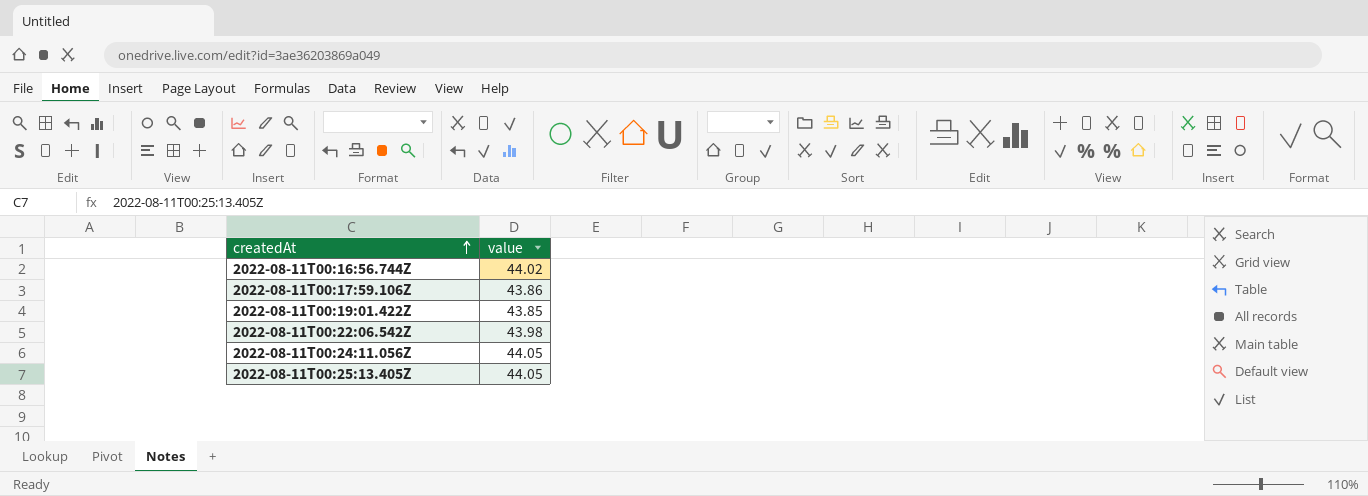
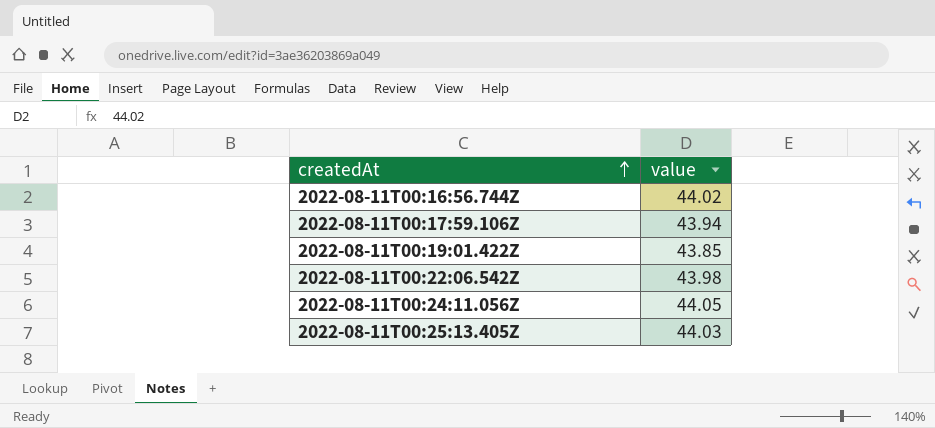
2022-08-11T00:17:59.106Z | value: 43.86 -> 43.94
2022-08-11T00:25:13.405Z | value: 44.05 -> 44.03

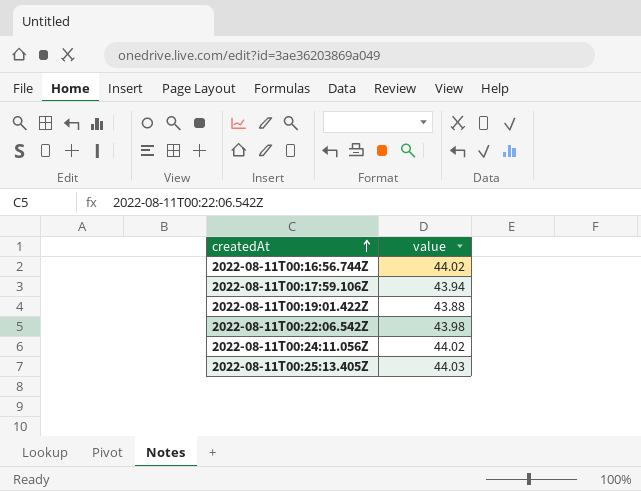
2022-08-11T00:19:01.422Z | value: 43.85 -> 43.88
2022-08-11T00:24:11.056Z | value: 44.05 -> 44.02

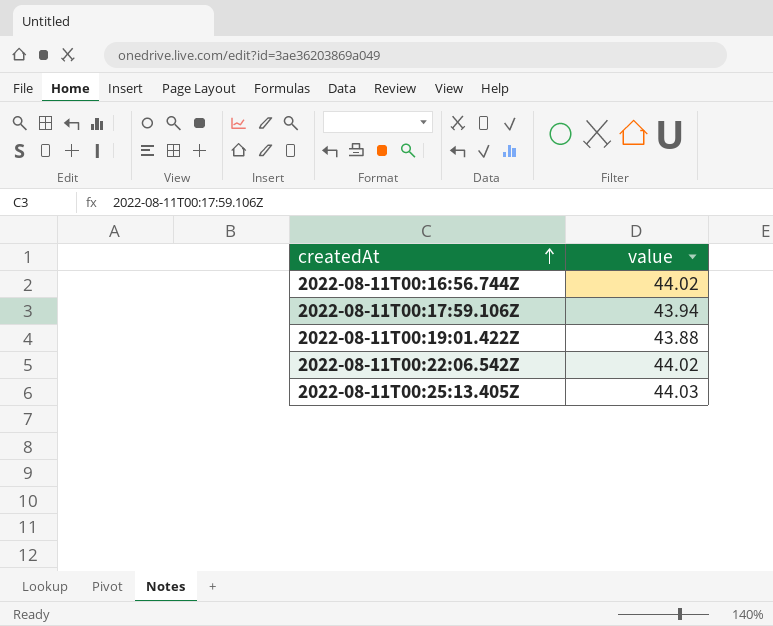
row 2022-08-11T00:24:11.056Z: 44.02 -> none
2022-08-11T00:22:06.542Z | value: 43.98 -> 44.02

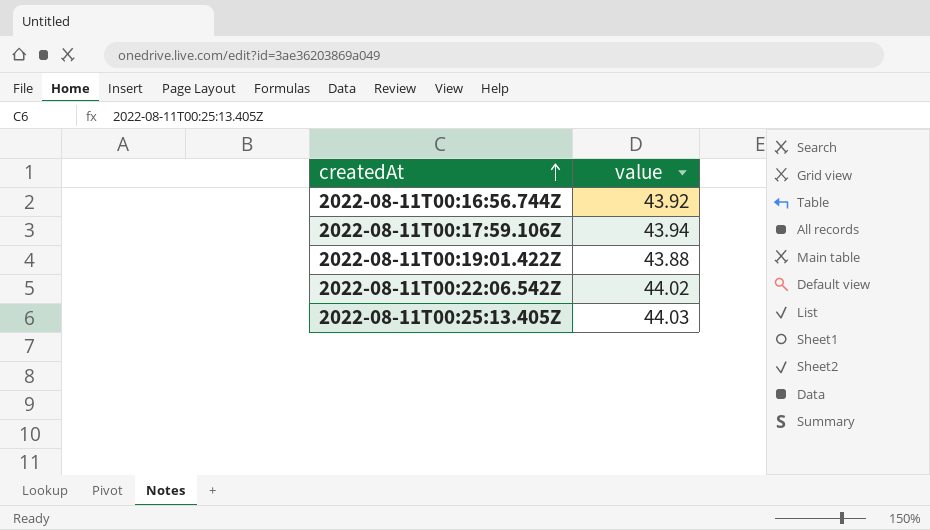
2022-08-11T00:16:56.744Z | value: 44.02 -> 43.92

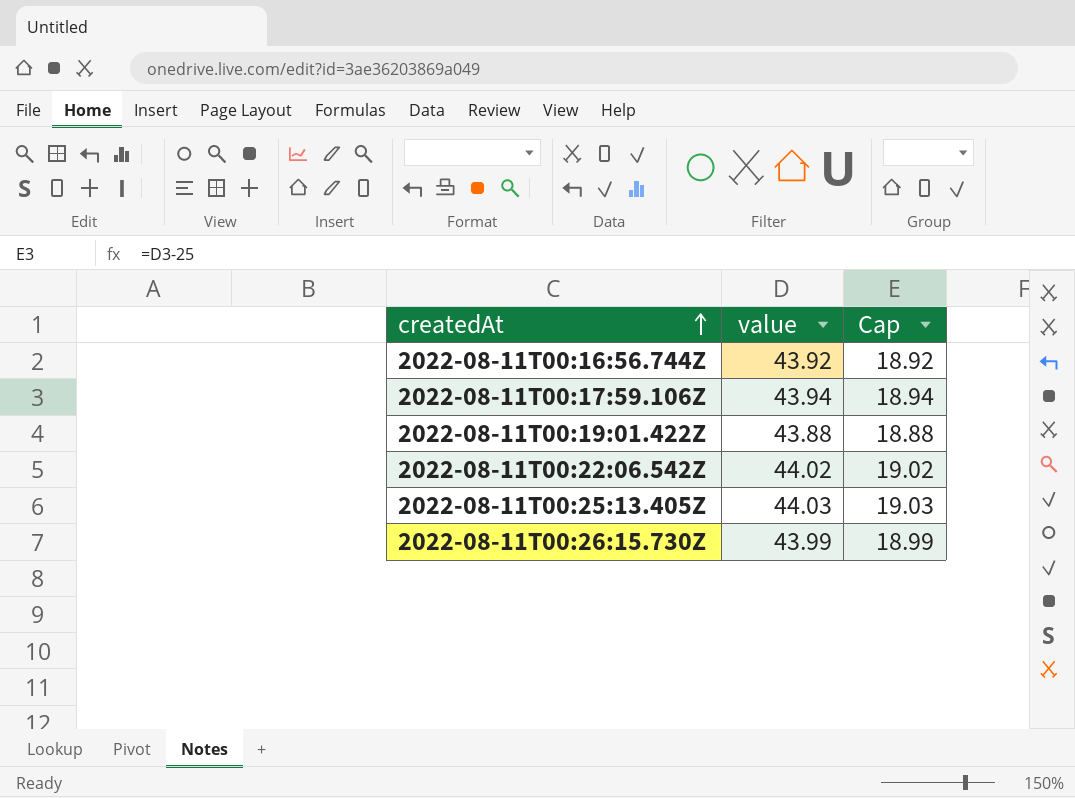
column Cap | formula: none -> [value] - 25
row 2022-08-11T00:26:15.730Z: none -> 43.99 | 18.99

